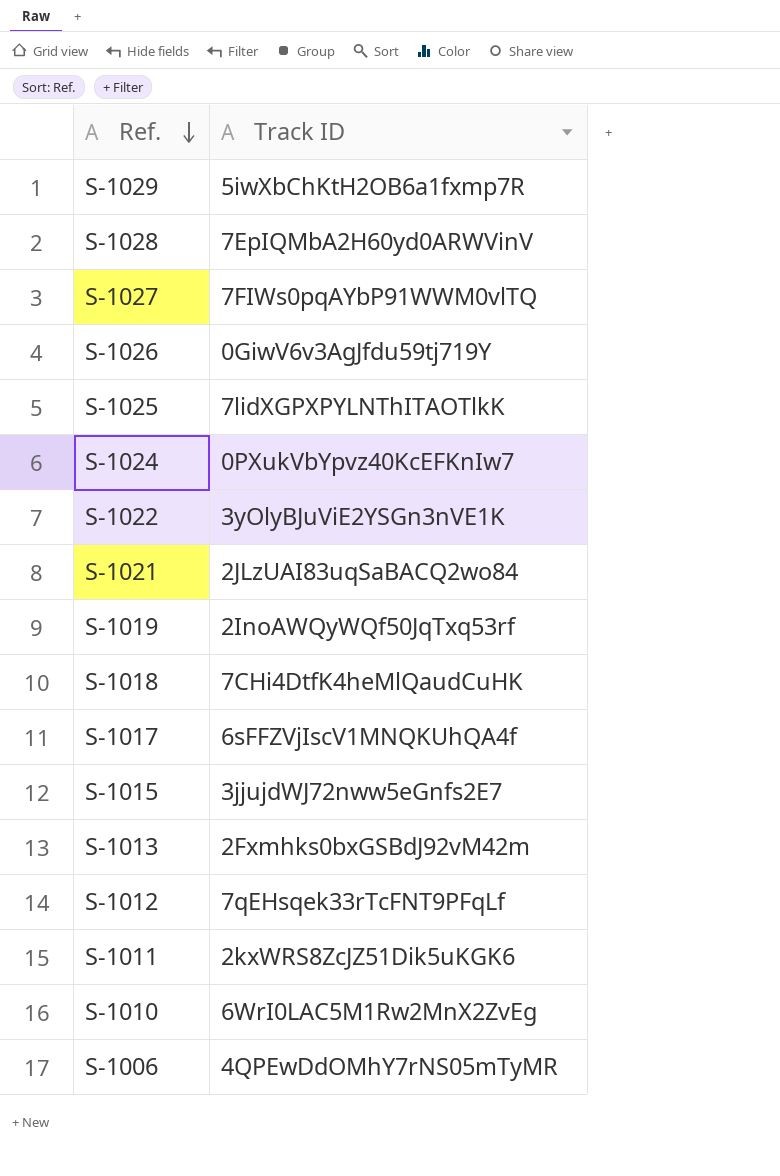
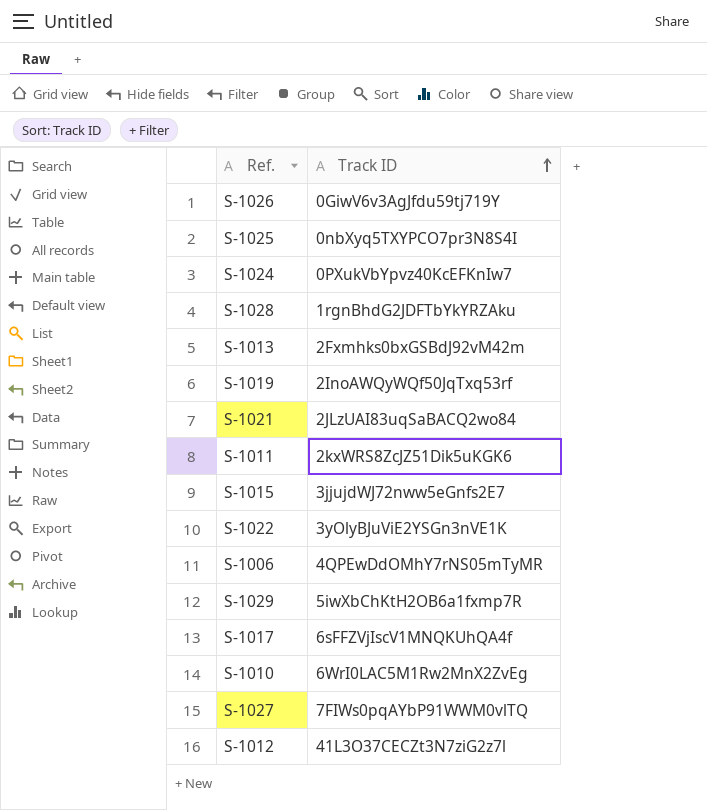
row order: Ref. descending -> Track ID ascending
row S-1018: 7CHi4DtfK4heMlQaudCuHK -> none
S-1025 | Track ID: 7lidXGPXPYLNThITAOTlkK -> 0nbXyq5TXYPCO7pr3N8S4I
S-1028 | Track ID: 7EpIQMbA2H60yd0ARWVinV -> 1rgnBhdG2JDFTbYkYRZAku
S-1012 | Track ID: 7qEHsqek33rTcFNT9PFqLf -> 41L3O37CECZt3N7ziG2z7l

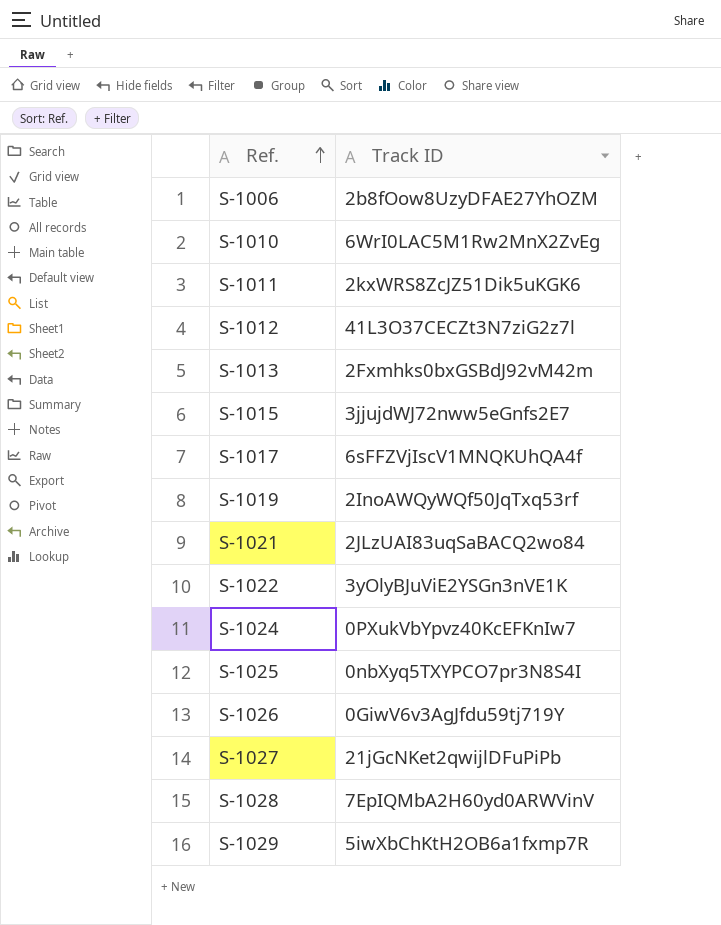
row order: Track ID ascending -> Ref. ascending
S-1006 | Track ID: 4QPEwDdOMhY7rNS05mTyMR -> 2b8fOow8UzyDFAE27YhOZM
S-1027 | Track ID: 7FIWs0pqAYbP91WWM0vlTQ -> 21jGcNKet2qwijlDFuPiPb
S-1028 | Track ID: 1rgnBhdG2JDFTbYkYRZAku -> 7EpIQMbA2H60yd0ARWVinV

